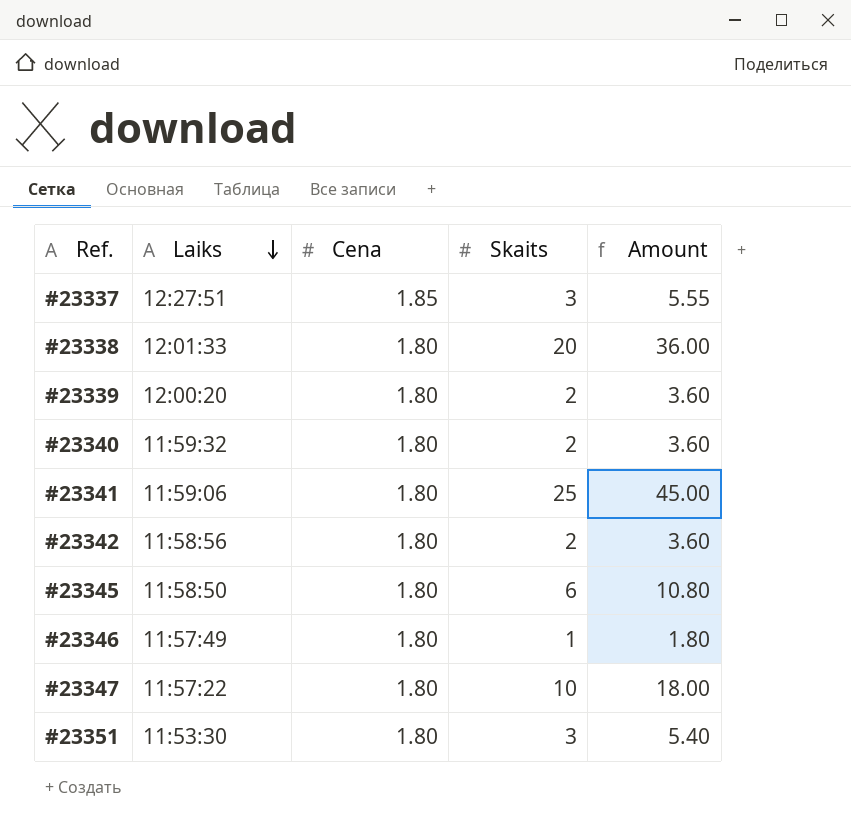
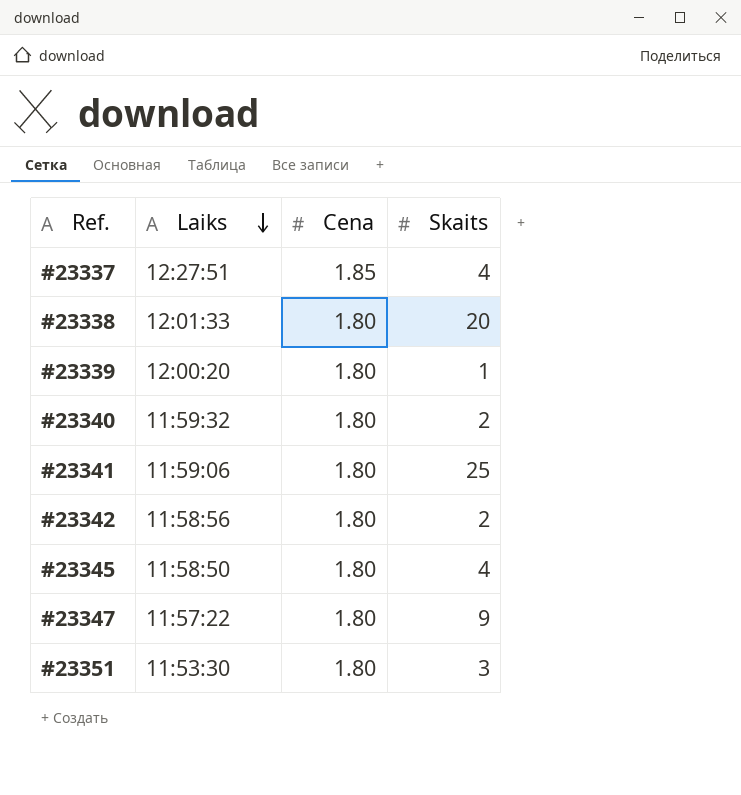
column Amount | formula: [Cena] * [Skaits] -> none
row #23346: 11:57:49 | 1.80 | 1 | 1.80 -> none
#23337 | Skaits: 3 -> 4
#23339 | Skaits: 2 -> 1
#23345 | Skaits: 6 -> 4
#23347 | Skaits: 10 -> 9

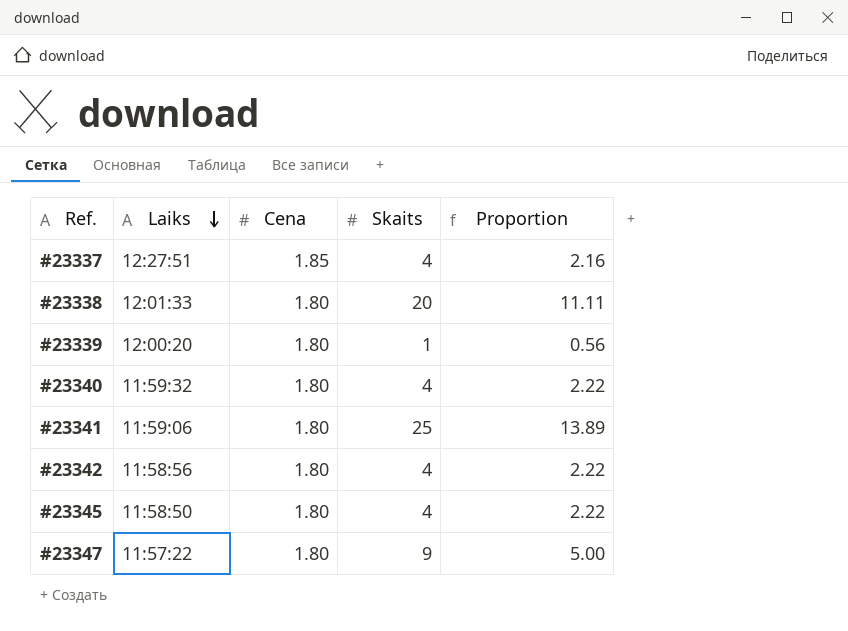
column Proportion | formula: none -> [Skaits] / [Cena]
row #23351: 11:53:30 | 1.80 | 3 -> none
#23340 | Skaits: 2 -> 4
#23342 | Skaits: 2 -> 4

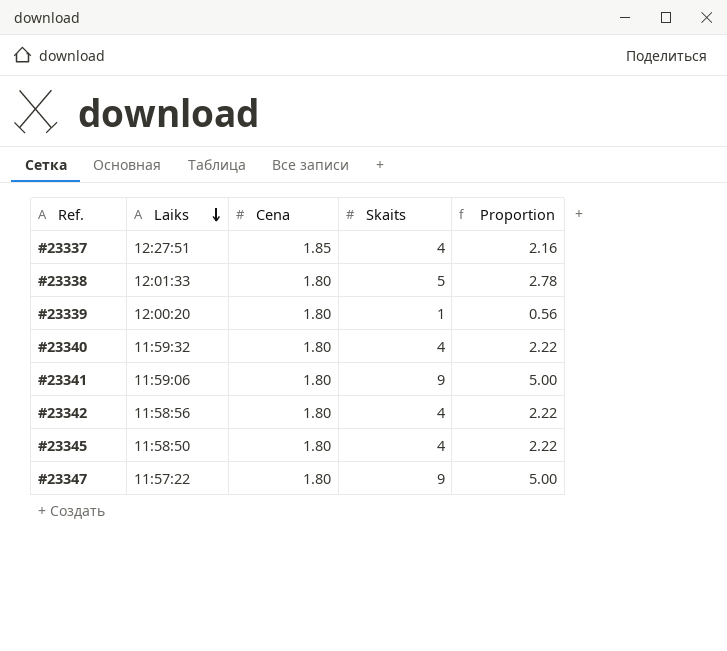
#23338 | Skaits: 20 -> 5
#23338 | Proportion: 11.11 -> 2.78
#23341 | Skaits: 25 -> 9
#23341 | Proportion: 13.89 -> 5.00

